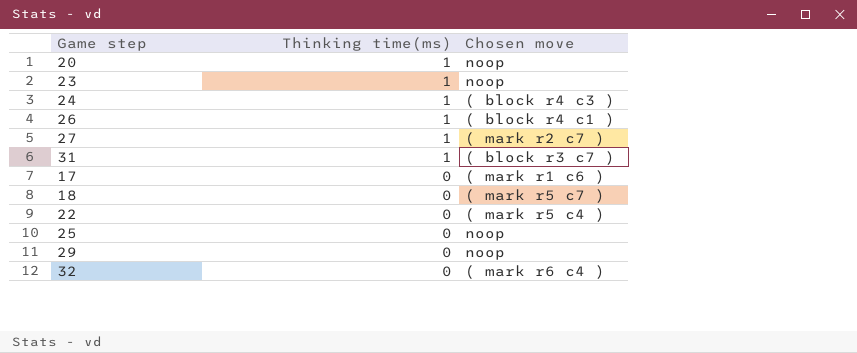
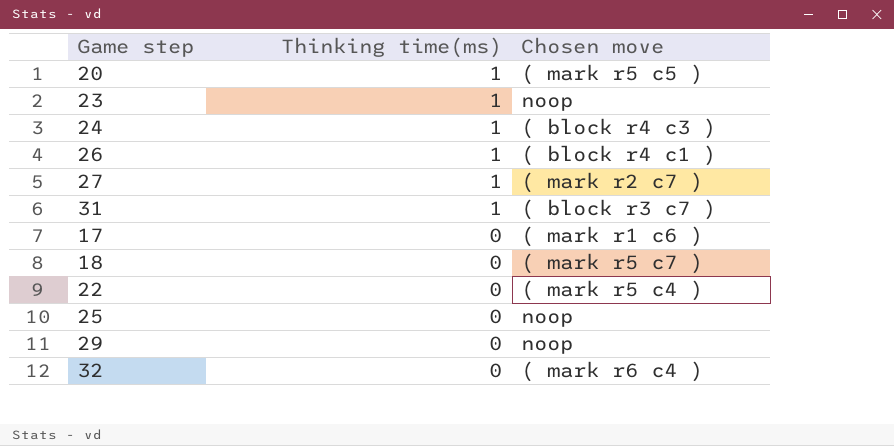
20 | Chosen move: noop -> ( mark r5 c5 )

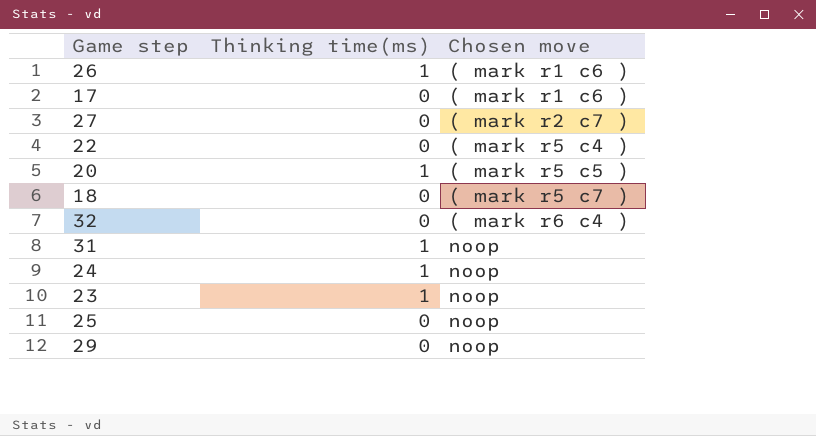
row order: Thinking time(ms) descending -> Chosen move ascending
26 | Chosen move: ( block r4 c1 ) -> ( mark r1 c6 )
27 | Thinking time(ms): 1 -> 0
31 | Chosen move: ( block r3 c7 ) -> noop
24 | Chosen move: ( block r4 c3 ) -> noop

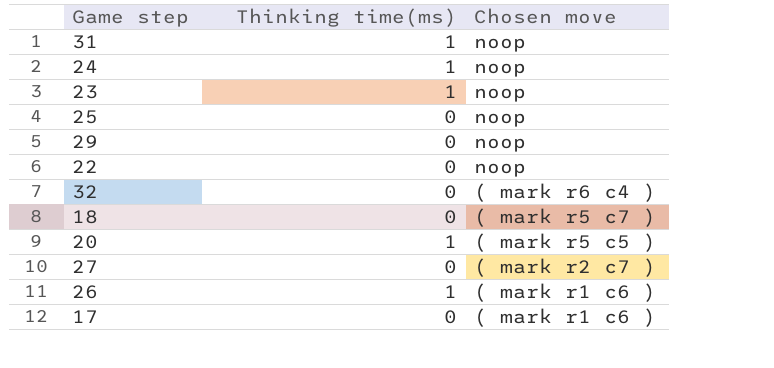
row order: Chosen move ascending -> Chosen move descending
22 | Chosen move: ( mark r5 c4 ) -> noop

